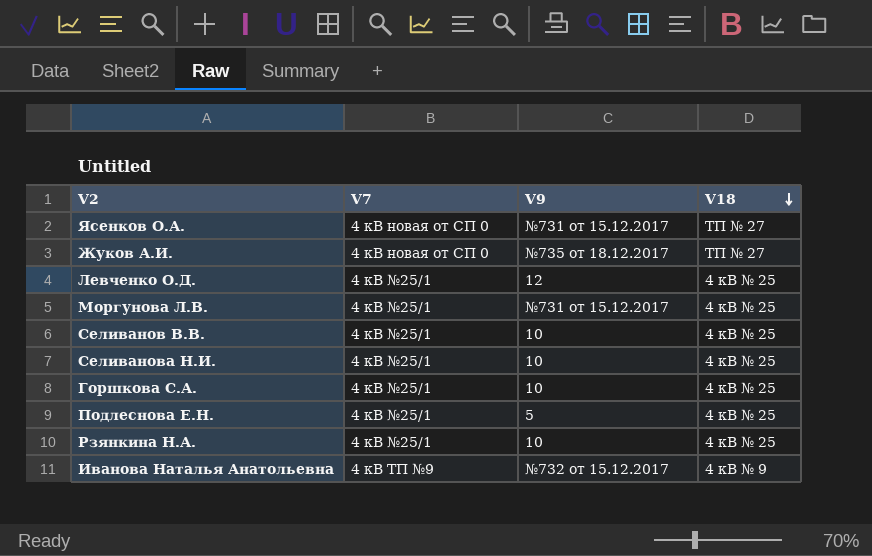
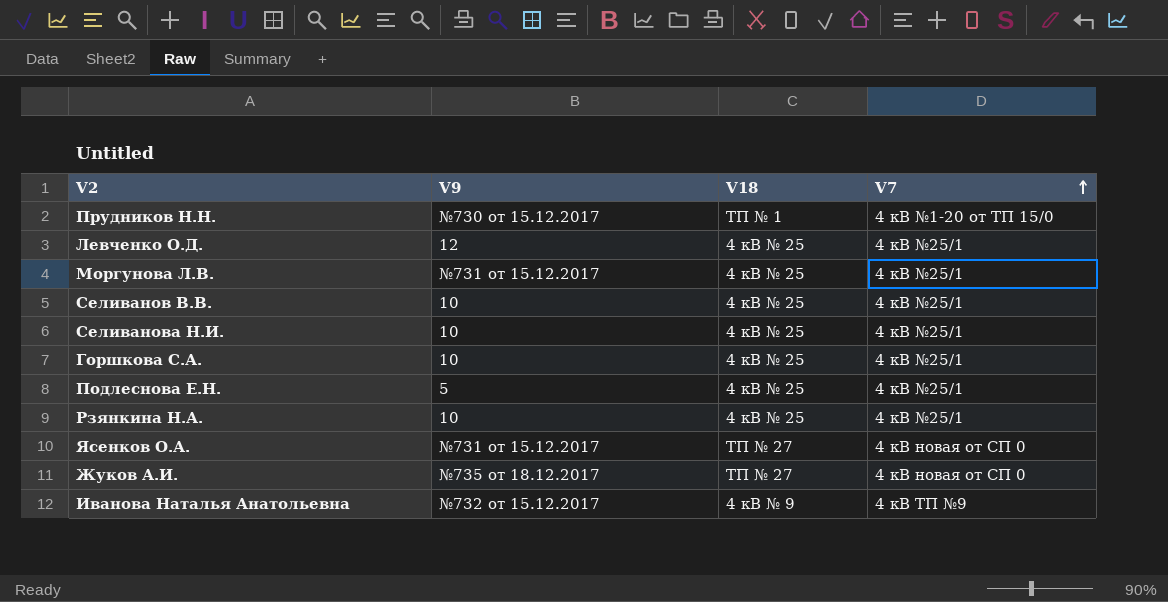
row order: V18 descending -> V7 ascending
column V7 | position: 2 -> 4
row Прудников Н.Н.: none -> №730 от 15.12.2017 | ТП № 1 | 4 кВ №1-20 от ТП 15/0

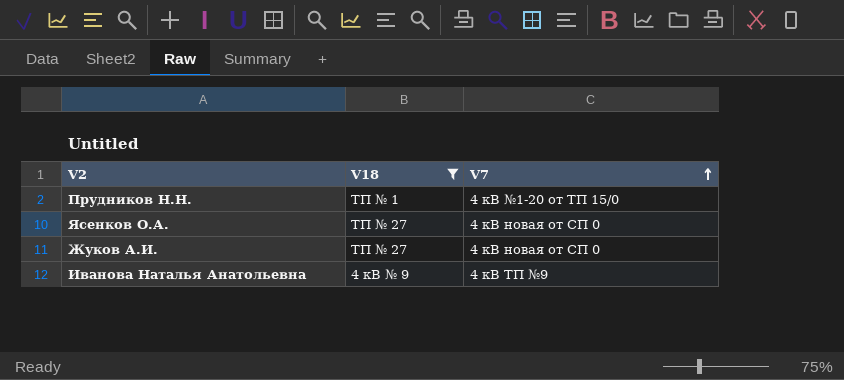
filter: none -> V18 != 4 кВ № 25
column V9 | position: 2 -> none

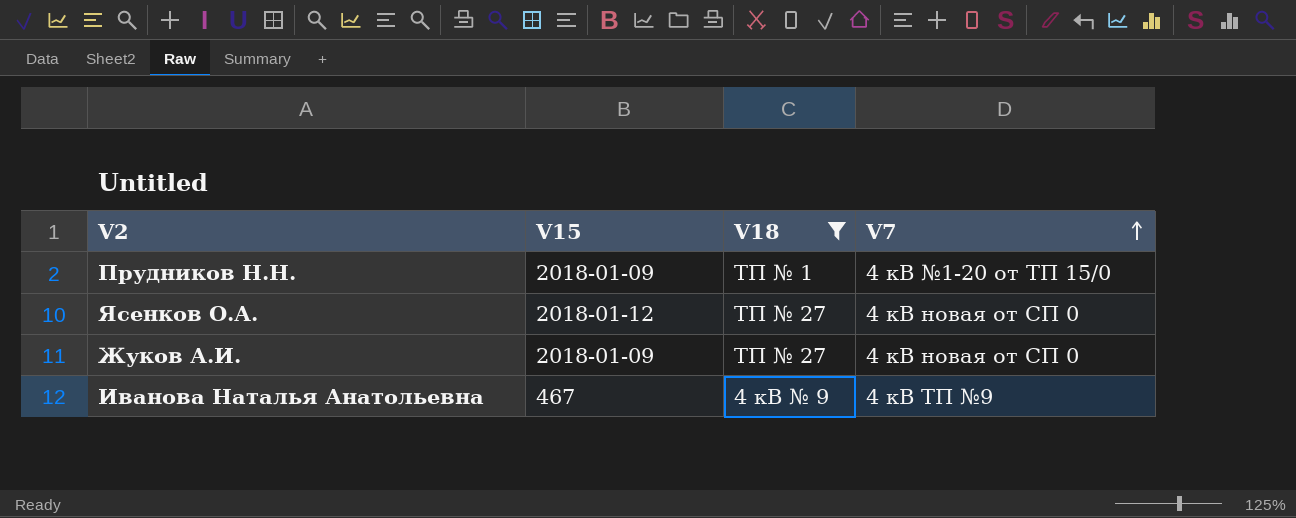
column V15 | position: none -> 2

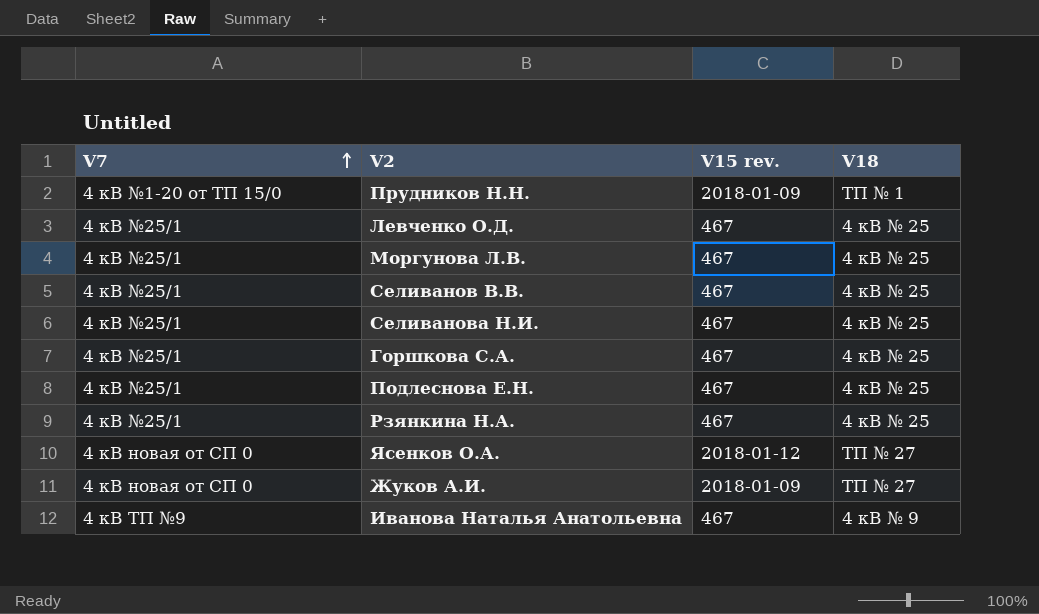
filter: V18 != 4 кВ № 25 -> none
column V7 | position: 4 -> 1
column name: V15 -> V15 rev.

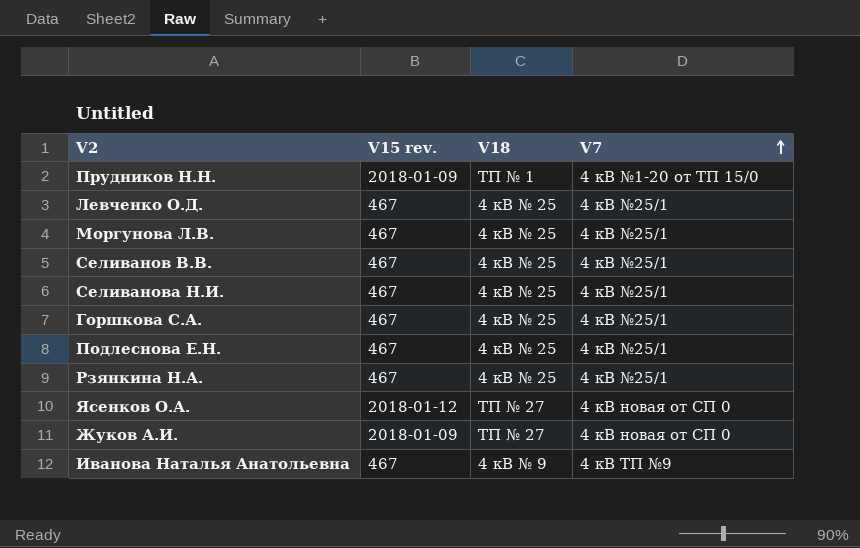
column V7 | position: 1 -> 4

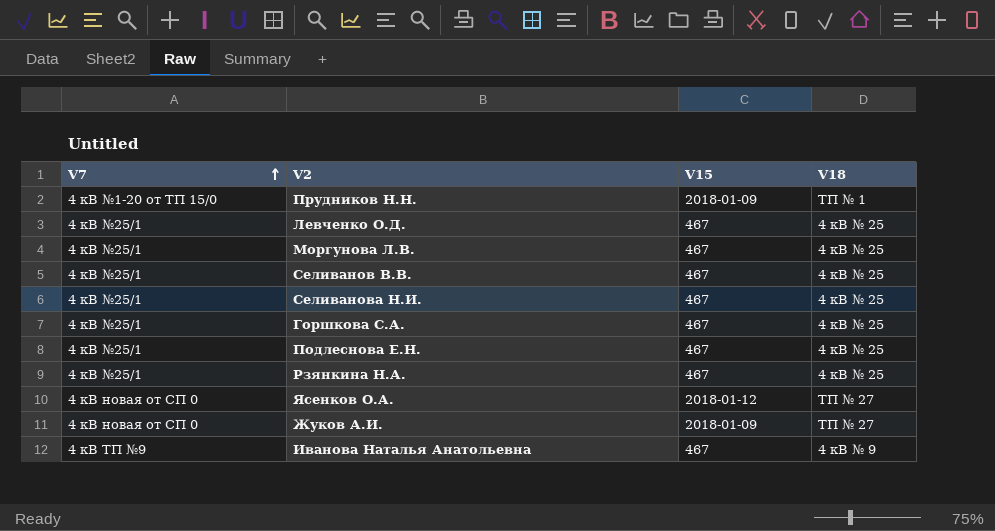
column V7 | position: 4 -> 1
column name: V15 rev. -> V15

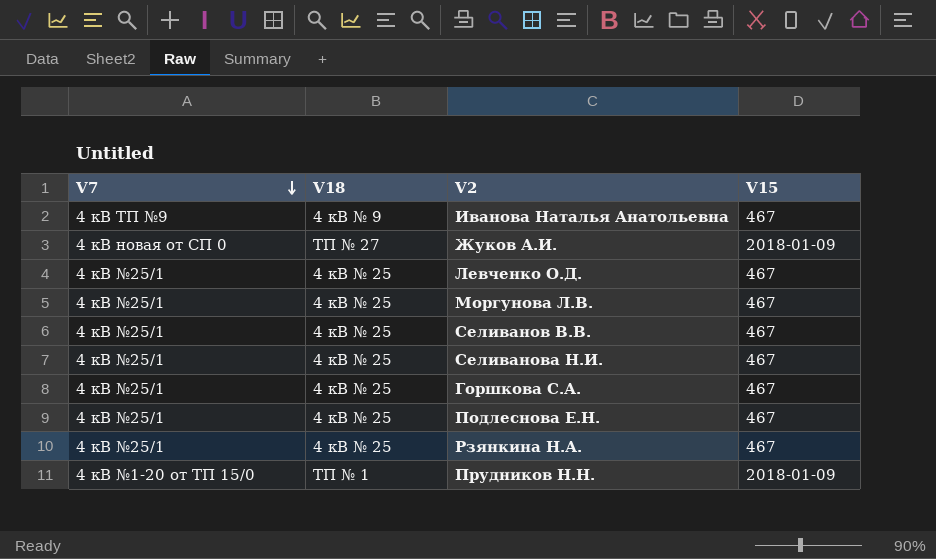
row order: V7 ascending -> V7 descending
column V18 | position: 4 -> 2
row Ясенков О.А.: 4 кВ новая от СП 0 | 2018-01-12 | ТП № 27 -> none

